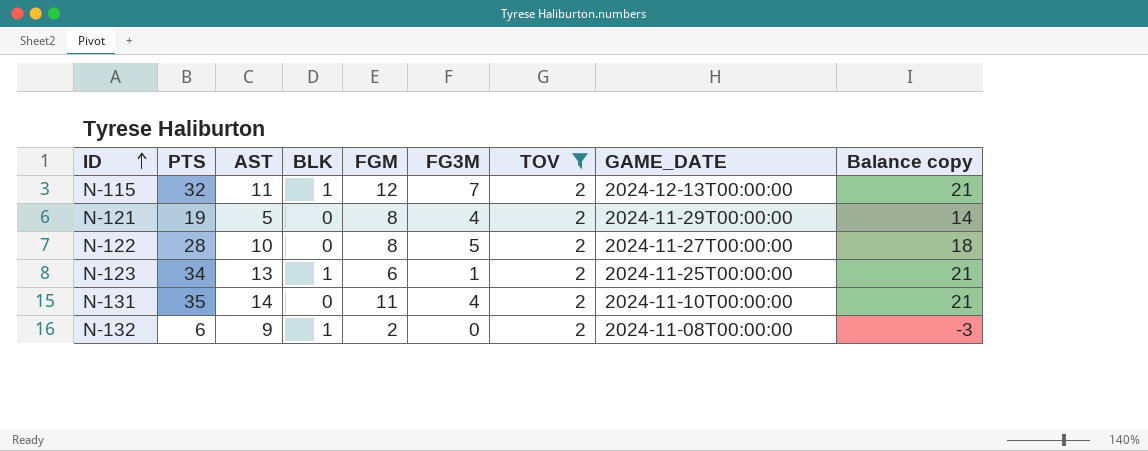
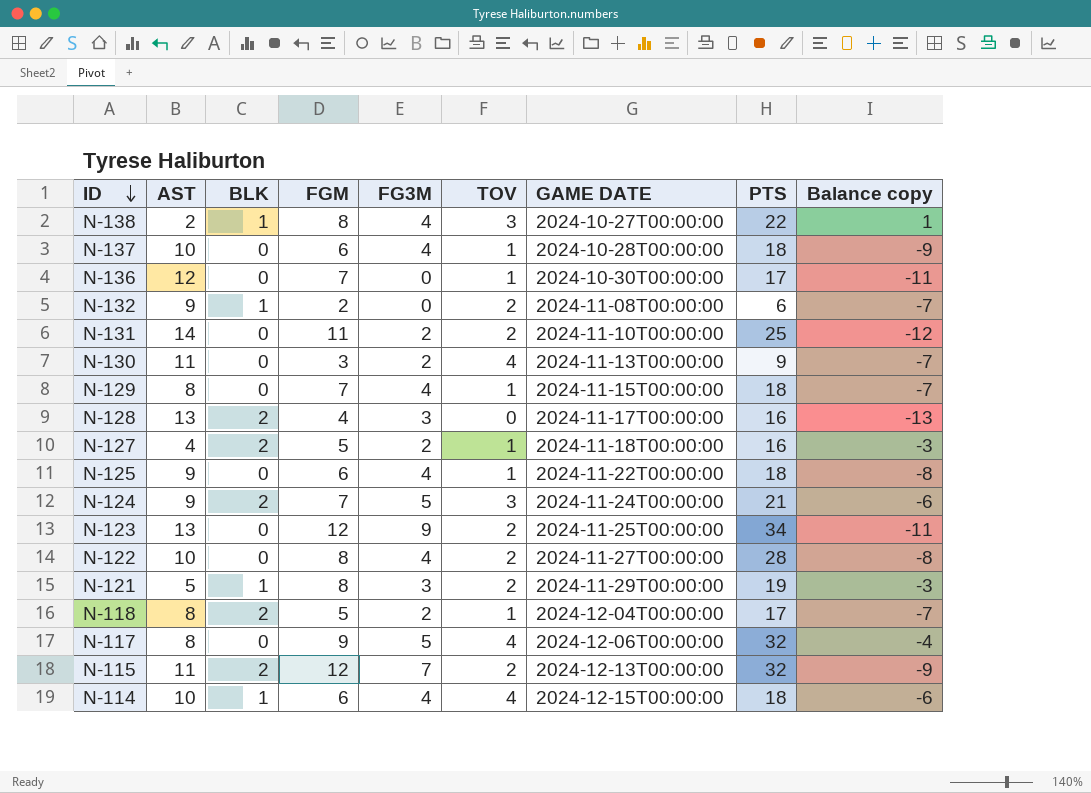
filter: TOV = 2 -> none
row order: ID ascending -> ID descending
column name: GAME_DATE -> GAME DATE
column PTS | position: 2 -> 8
column Balance copy | formula: [PTS] - [AST] -> [TOV] - [AST]
N-131 | FG3M: 4 -> 2
N-131 | PTS: 35 -> 25
N-123 | BLK: 1 -> 0
N-123 | FGM: 6 -> 12
N-123 | FG3M: 1 -> 9
N-122 | FG3M: 5 -> 4
N-121 | BLK: 0 -> 1
N-121 | FG3M: 4 -> 3
N-115 | BLK: 1 -> 2

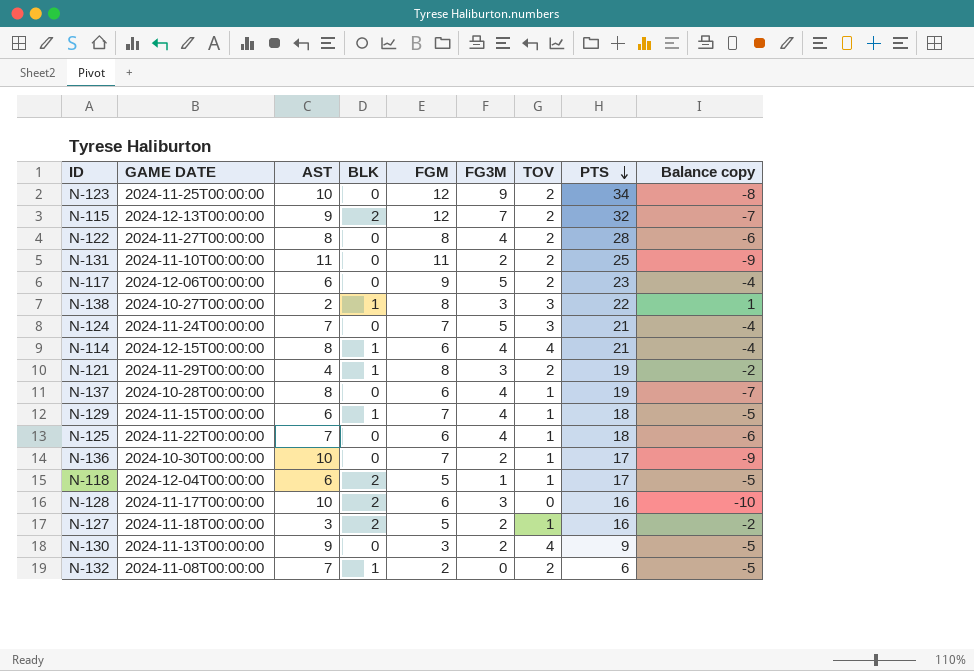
row order: ID descending -> PTS descending
column GAME DATE | position: 7 -> 2
N-123 | AST: 13 -> 10
N-123 | Balance copy: -11 -> -8
N-115 | AST: 11 -> 9
N-115 | Balance copy: -9 -> -7
N-122 | AST: 10 -> 8
N-122 | Balance copy: -8 -> -6
N-131 | AST: 14 -> 11
N-131 | Balance copy: -12 -> -9
N-117 | AST: 8 -> 6
N-117 | TOV: 4 -> 2
N-117 | PTS: 32 -> 23
N-138 | FG3M: 4 -> 3
N-124 | AST: 9 -> 7
N-124 | BLK: 2 -> 0
N-124 | Balance copy: -6 -> -4
N-114 | AST: 10 -> 8
N-114 | PTS: 18 -> 21
N-114 | Balance copy: -6 -> -4
N-121 | AST: 5 -> 4
N-121 | Balance copy: -3 -> -2
N-137 | AST: 10 -> 8
N-137 | PTS: 18 -> 19
N-137 | Balance copy: -9 -> -7
N-129 | AST: 8 -> 6
N-129 | BLK: 0 -> 1
N-129 | Balance copy: -7 -> -5
N-125 | AST: 9 -> 7
N-125 | Balance copy: -8 -> -6
N-136 | AST: 12 -> 10
N-136 | FG3M: 0 -> 2
N-136 | Balance copy: -11 -> -9
N-118 | AST: 8 -> 6
N-118 | FG3M: 2 -> 1
N-118 | Balance copy: -7 -> -5
N-128 | AST: 13 -> 10
N-128 | FGM: 4 -> 6
N-128 | Balance copy: -13 -> -10
N-127 | AST: 4 -> 3
N-127 | Balance copy: -3 -> -2
N-130 | AST: 11 -> 9
N-130 | Balance copy: -7 -> -5
N-132 | AST: 9 -> 7
N-132 | Balance copy: -7 -> -5

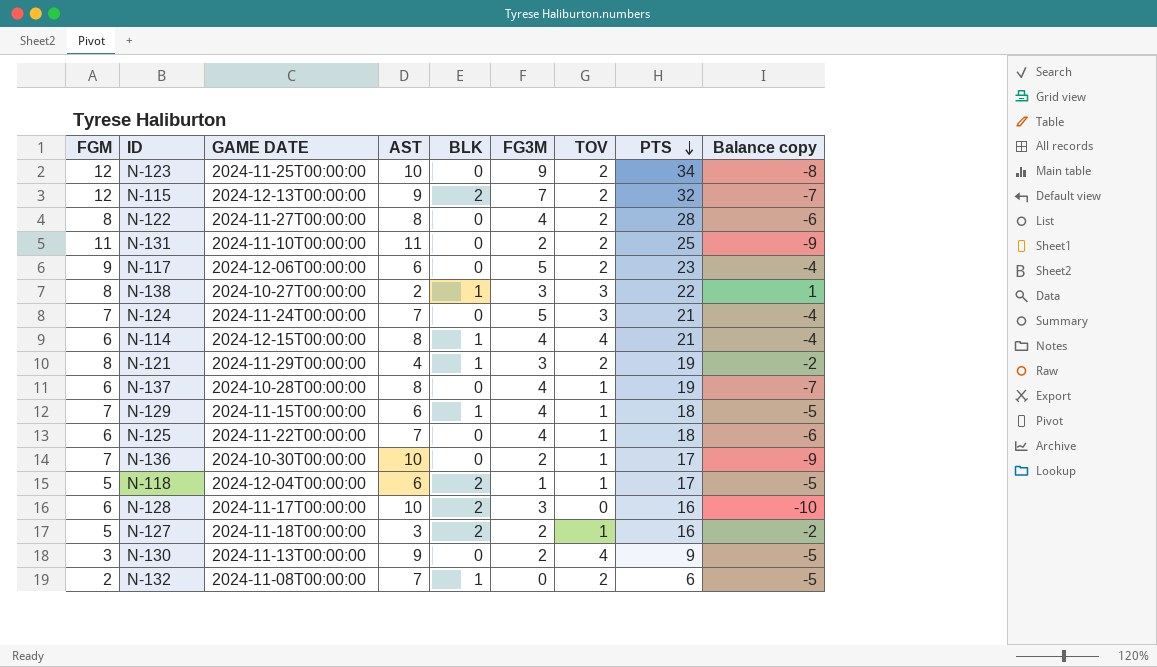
column FGM | position: 5 -> 1

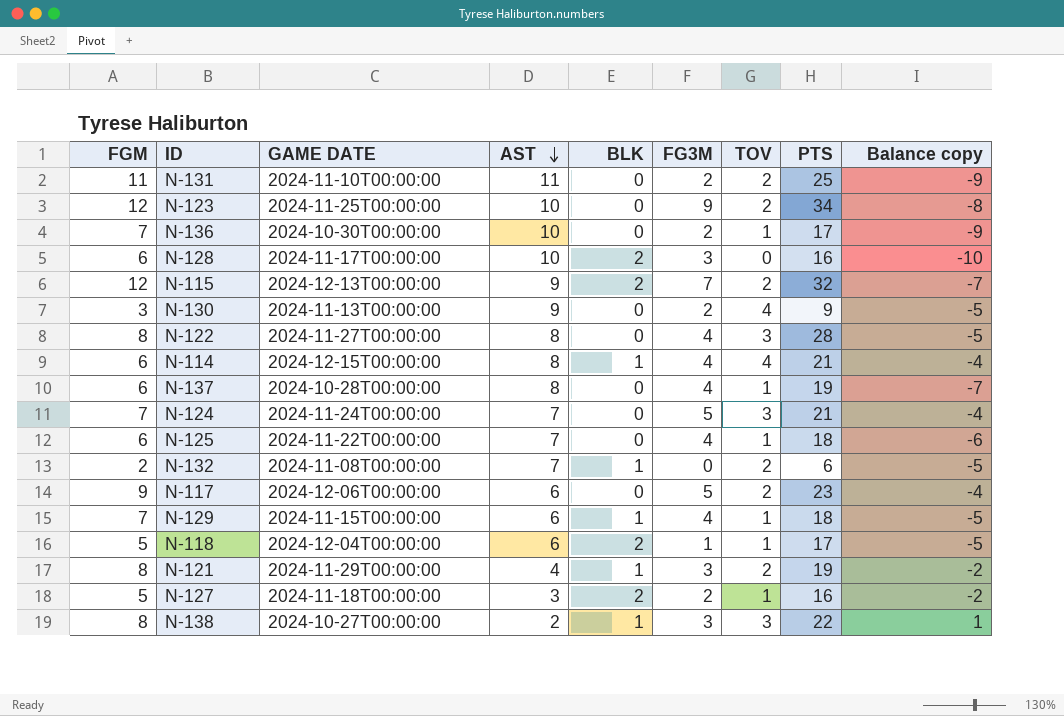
row order: PTS descending -> AST descending
N-122 | TOV: 2 -> 3
N-122 | Balance copy: -6 -> -5

